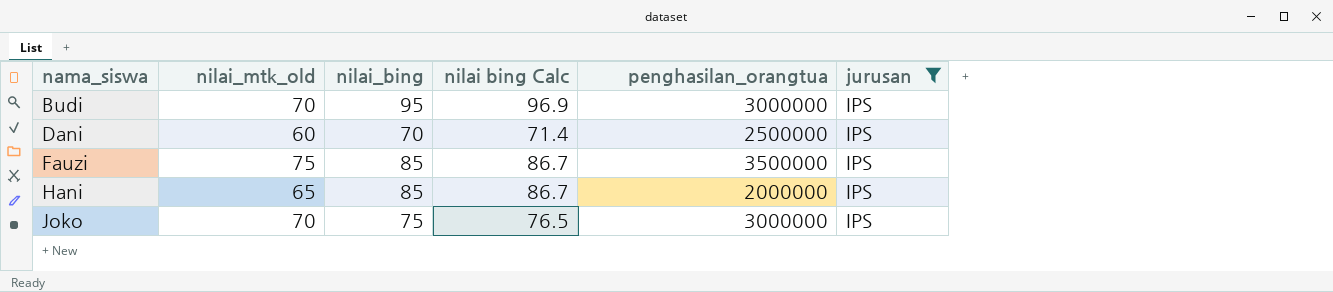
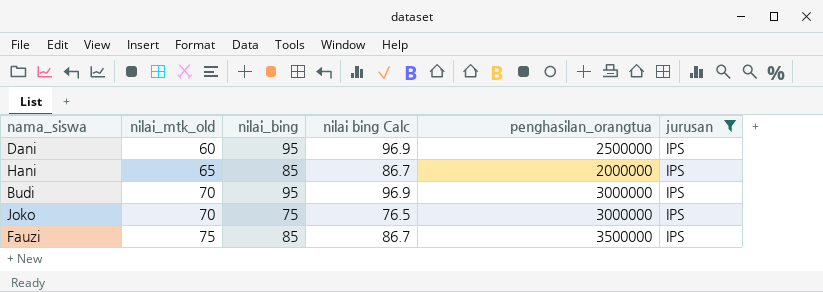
row order: nama_siswa ascending -> nilai_mtk_old ascending
Dani | nilai_bing: 70 -> 95
Dani | nilai bing Calc: 71.4 -> 96.9

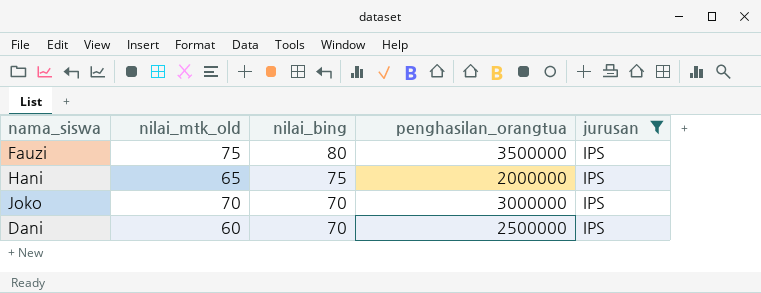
row order: nilai_mtk_old ascending -> nilai_bing descending
column nilai bing Calc | formula: [nilai_bing] * 1.02 -> none
row Budi: 70 | 95 | 96.9 | 3000000 | IPS -> none
Fauzi | nilai_bing: 85 -> 80
Hani | nilai_bing: 85 -> 75
Joko | nilai_bing: 75 -> 70
Dani | nilai_bing: 95 -> 70

